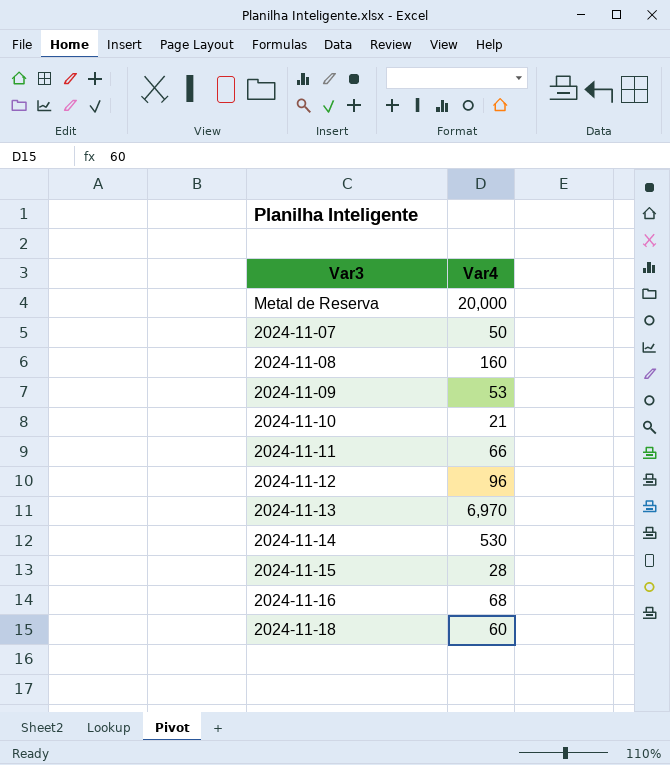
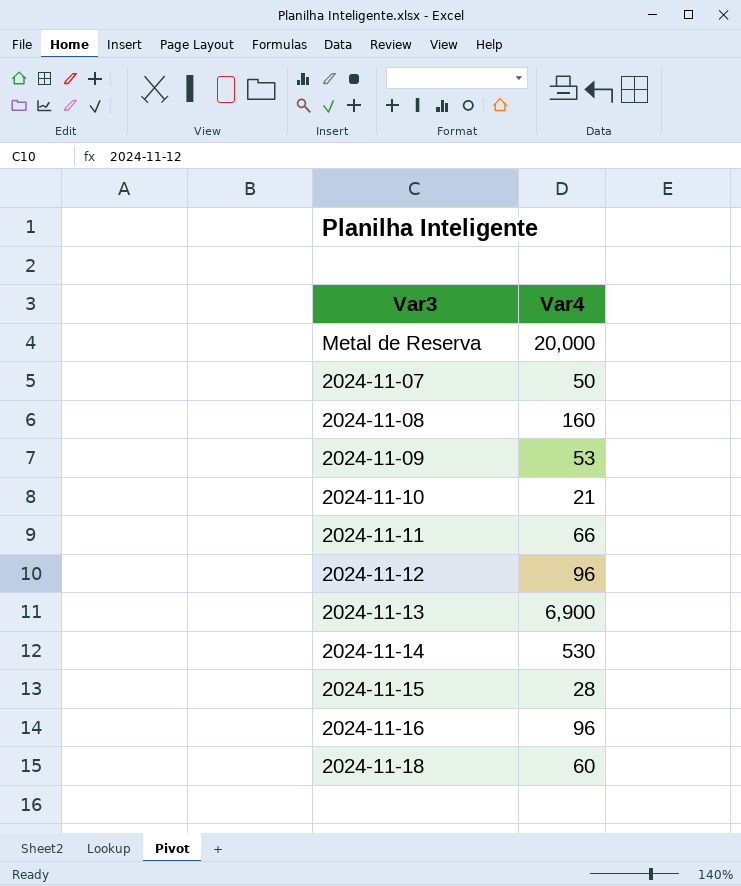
2024-11-13 | Var4: 6,970 -> 6,900
2024-11-16 | Var4: 68 -> 96

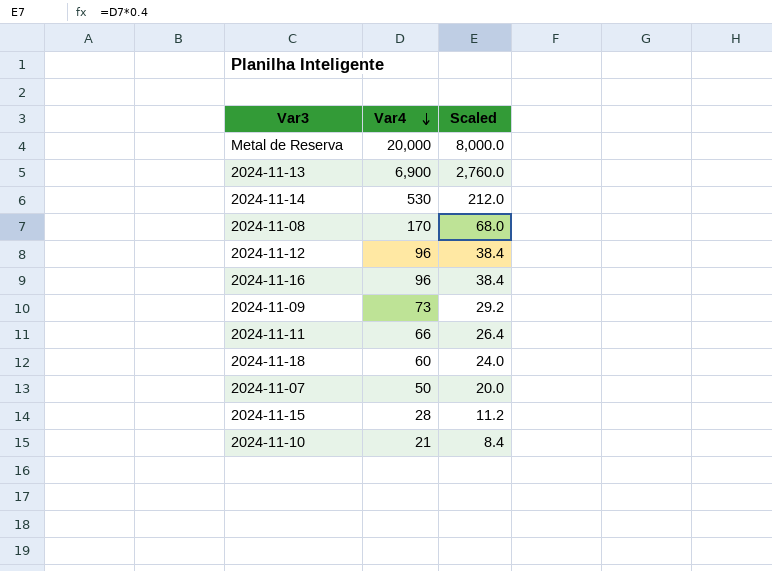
row order: none -> Var4 descending
column Scaled | formula: none -> [Var4] * 0.4
2024-11-08 | Var4: 160 -> 170
2024-11-09 | Var4: 53 -> 73

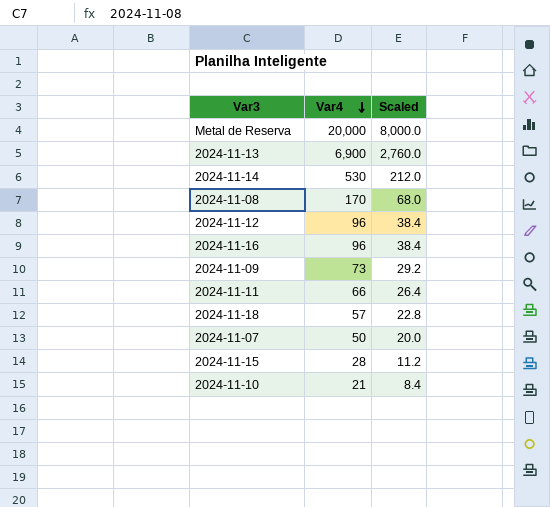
2024-11-18 | Var4: 60 -> 57
2024-11-18 | Scaled: 24.0 -> 22.8

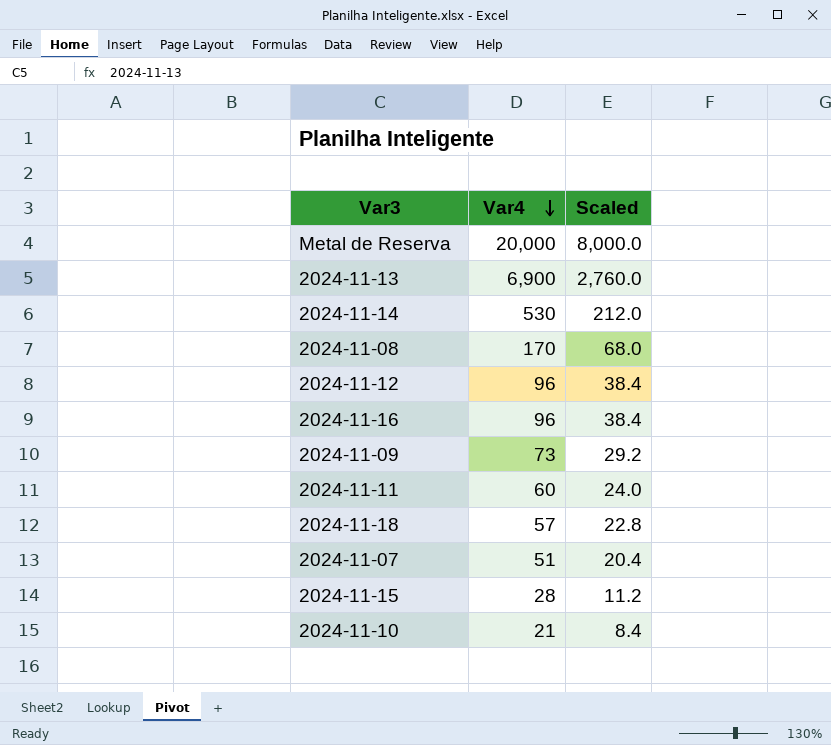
2024-11-11 | Var4: 66 -> 60
2024-11-11 | Scaled: 26.4 -> 24.0
2024-11-07 | Var4: 50 -> 51
2024-11-07 | Scaled: 20.0 -> 20.4

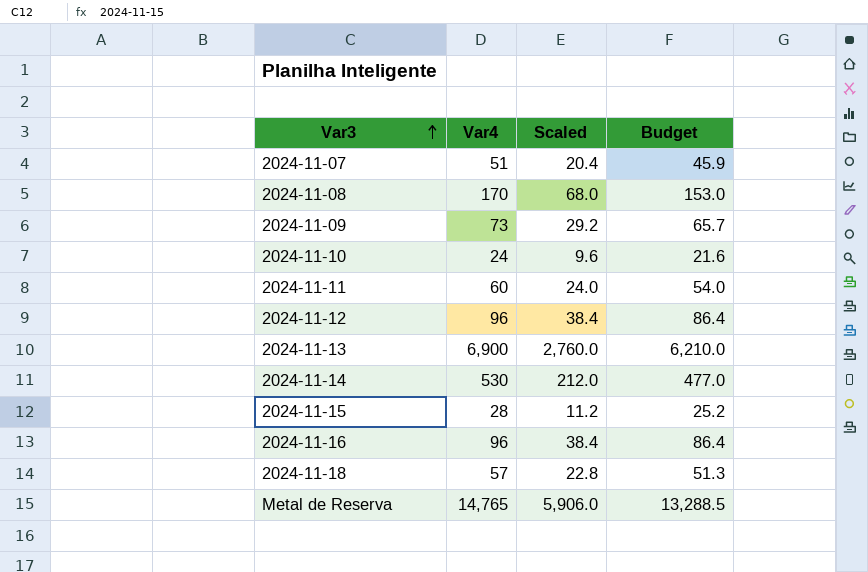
row order: Var4 descending -> Var3 ascending
column Budget | formula: none -> [Var4] * 0.9
2024-11-10 | Var4: 21 -> 24
2024-11-10 | Scaled: 8.4 -> 9.6
Metal de Reserva | Var4: 20,000 -> 14,765
Metal de Reserva | Scaled: 8,000.0 -> 5,906.0

